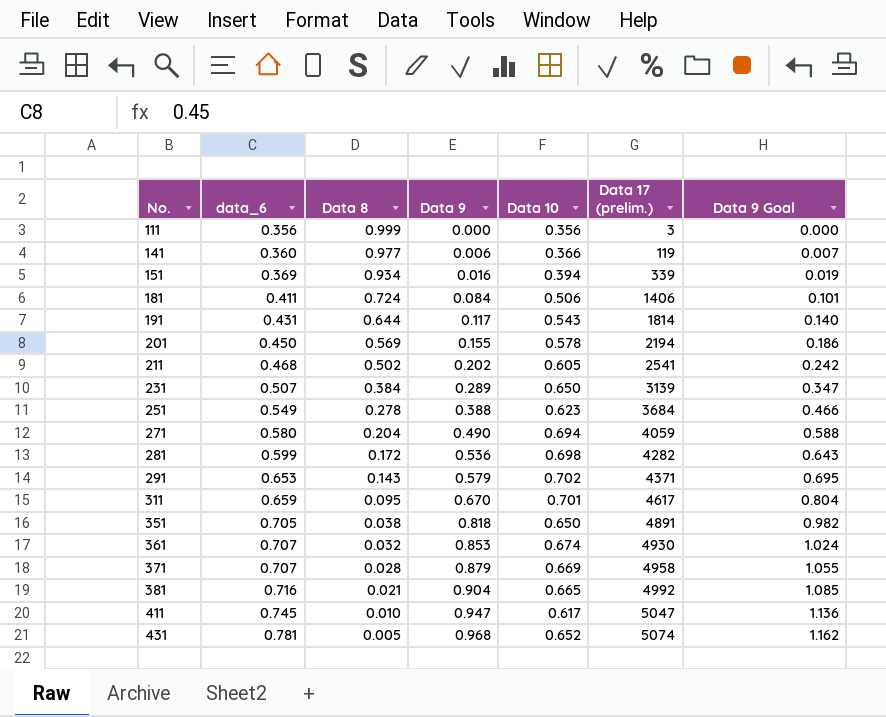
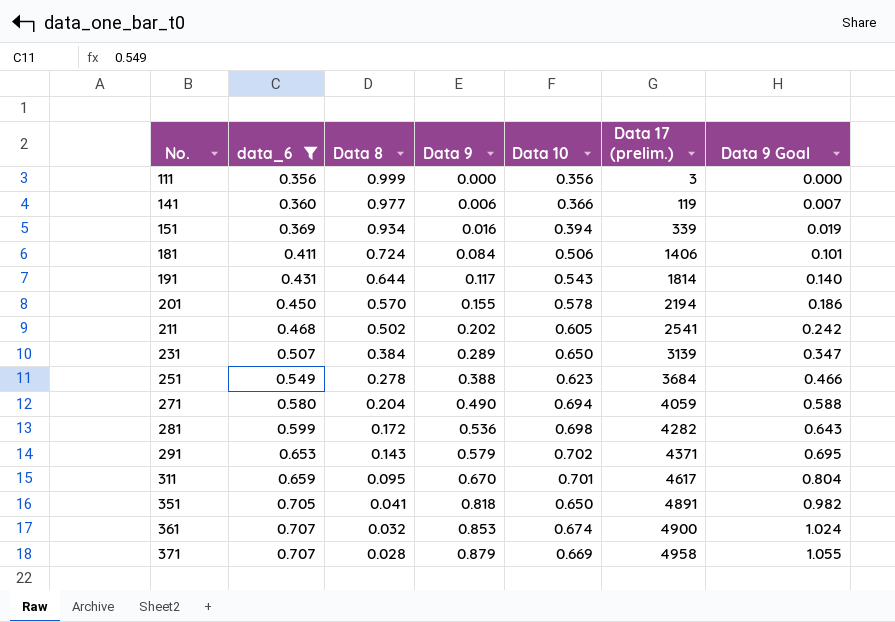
filter: none -> data_6 <= 0.707
201 | Data 8: 0.569 -> 0.570
351 | Data 8: 0.038 -> 0.041
361 | Data 17 (prelim.): 4930 -> 4900

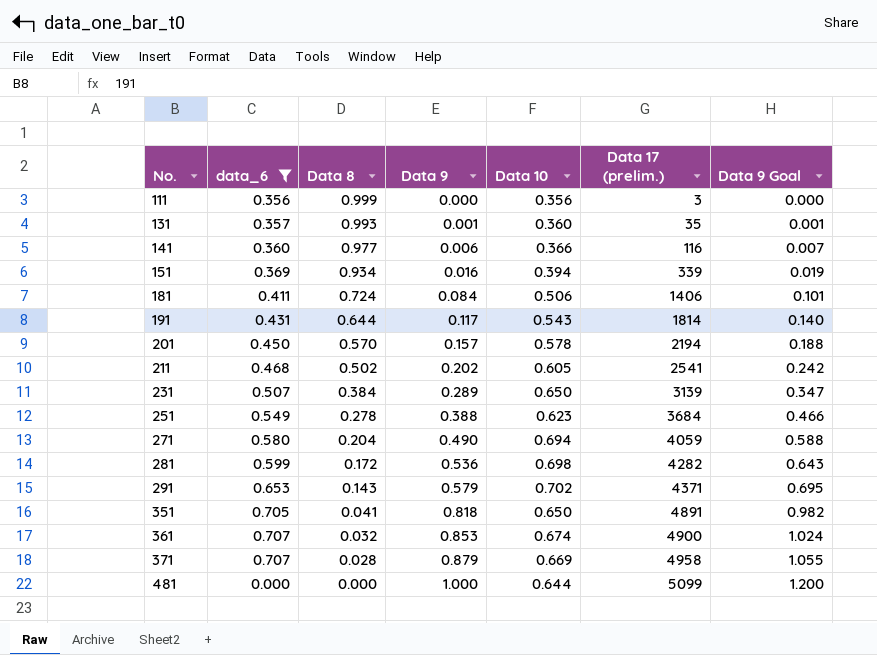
row 311: 0.659 | 0.095 | 0.670 | 0.701 | 4617 | 0.804 -> none
row 131: none -> 0.357 | 0.993 | 0.001 | 0.360 | 35 | 0.001
141 | Data 17 (prelim.): 119 -> 116
201 | Data 9: 0.155 -> 0.157
201 | Data 9 Goal: 0.186 -> 0.188
row 481: none -> 0.000 | 0.000 | 1.000 | 0.644 | 5099 | 1.200

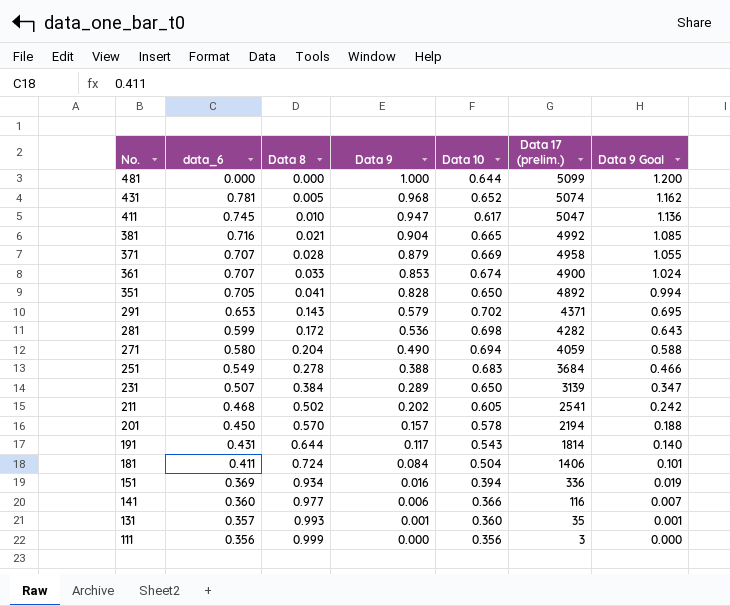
filter: data_6 <= 0.707 -> none
row order: No. ascending -> No. descending
361 | Data 8: 0.032 -> 0.033
351 | Data 9: 0.818 -> 0.828
351 | Data 17 (prelim.): 4891 -> 4892
351 | Data 9 Goal: 0.982 -> 0.994
251 | Data 10: 0.623 -> 0.683
181 | Data 10: 0.506 -> 0.504
151 | Data 17 (prelim.): 339 -> 336

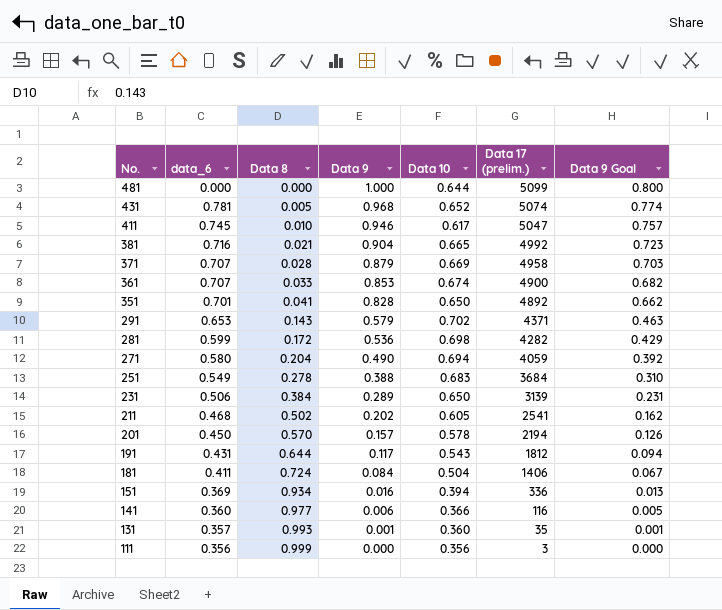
column Data 9 Goal | formula: [Data 9] * 1.2 -> [Data 9] * 0.8
411 | Data 9: 0.947 -> 0.946
351 | data_6: 0.705 -> 0.701
231 | data_6: 0.507 -> 0.506
191 | Data 17 (prelim.): 1814 -> 1812

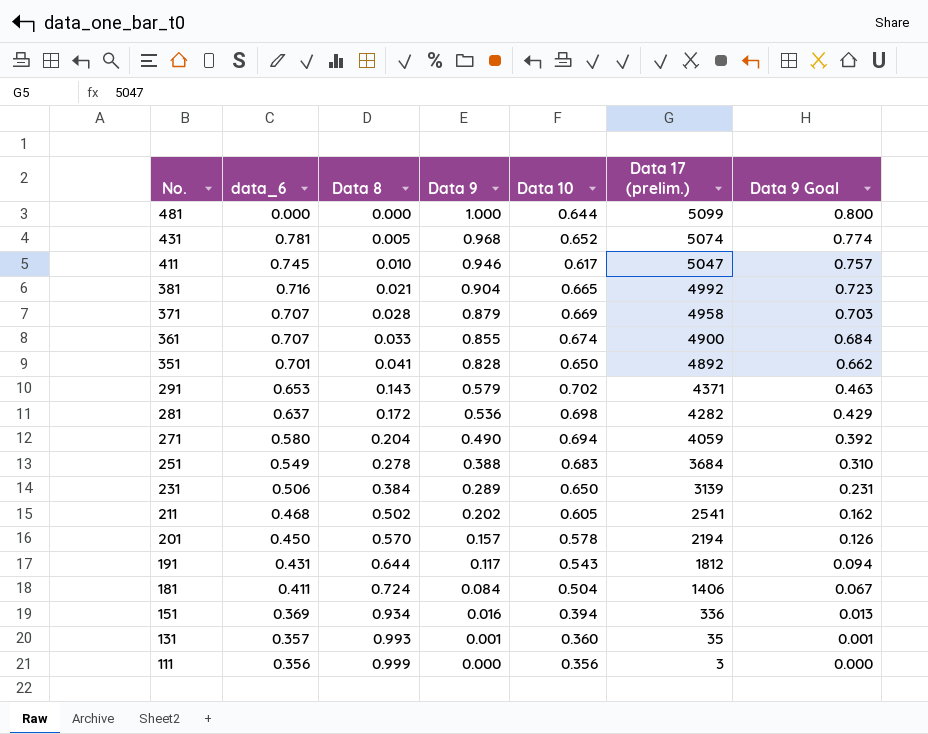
row 141: 0.360 | 0.977 | 0.006 | 0.366 | 116 | 0.005 -> none
361 | Data 9: 0.853 -> 0.855
361 | Data 9 Goal: 0.682 -> 0.684
281 | data_6: 0.599 -> 0.637

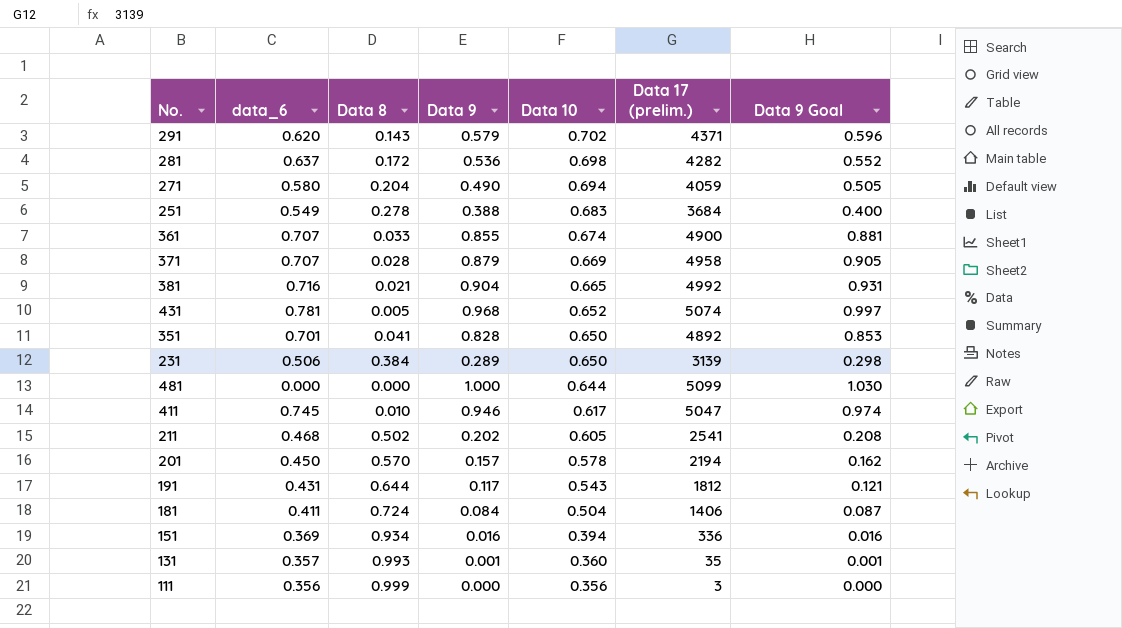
row order: No. descending -> Data 10 descending
column Data 9 Goal | formula: [Data 9] * 0.8 -> [Data 9] * 1.03
291 | data_6: 0.653 -> 0.620

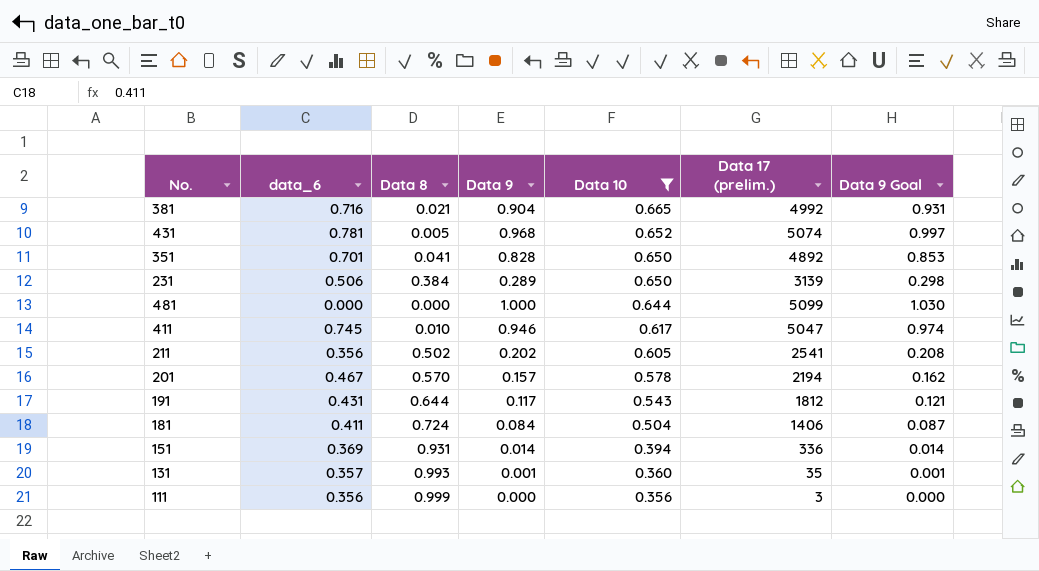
filter: none -> Data 10 <= 0.665
211 | data_6: 0.468 -> 0.356
201 | data_6: 0.450 -> 0.467
151 | Data 8: 0.934 -> 0.931
151 | Data 9: 0.016 -> 0.014
151 | Data 9 Goal: 0.016 -> 0.014

